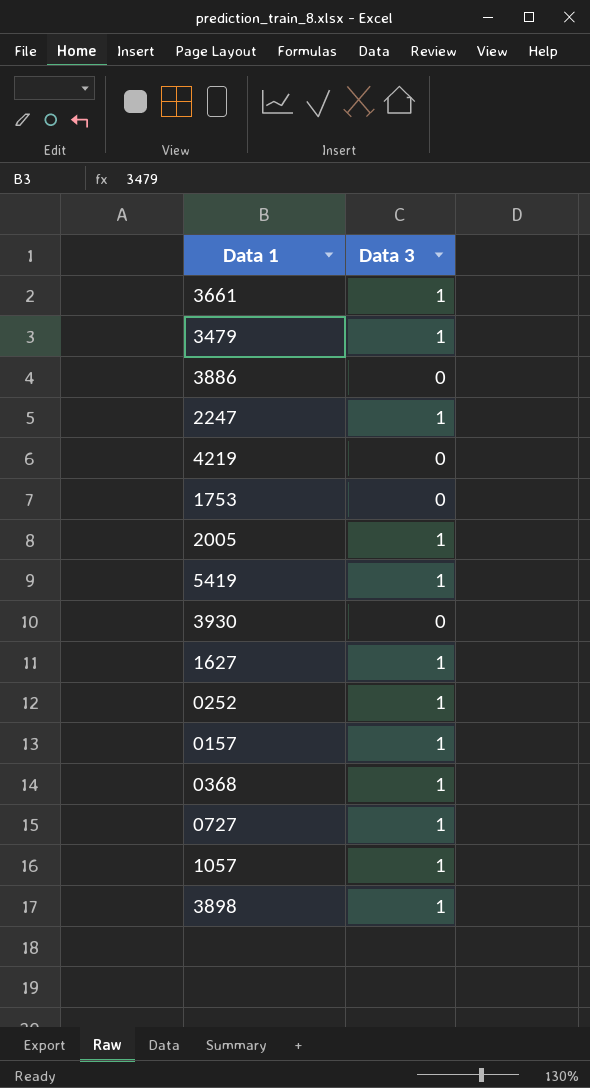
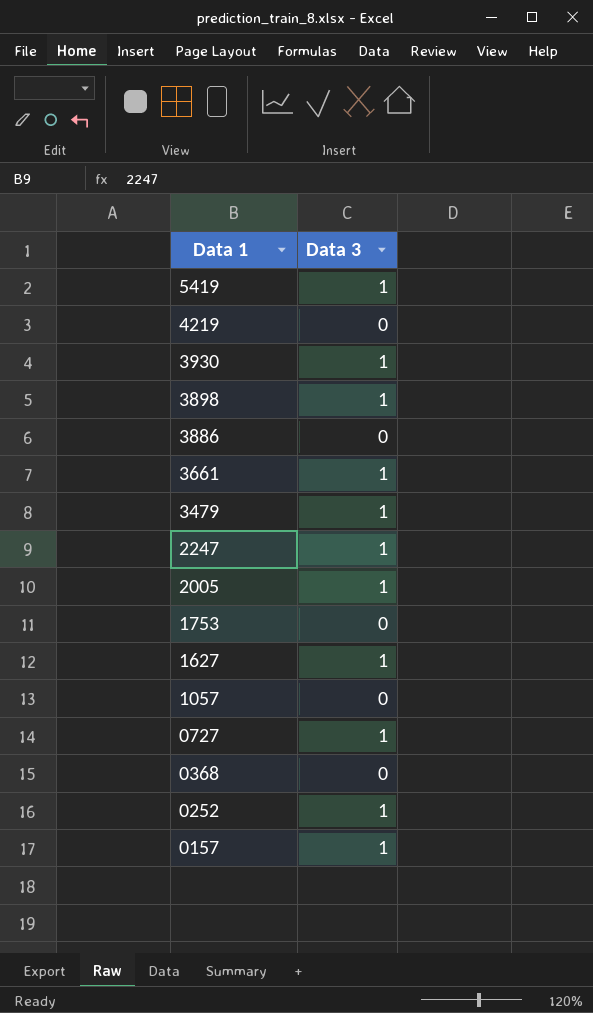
row order: none -> Data 1 descending
3930 | Data 3: 0 -> 1
1057 | Data 3: 1 -> 0
0368 | Data 3: 1 -> 0

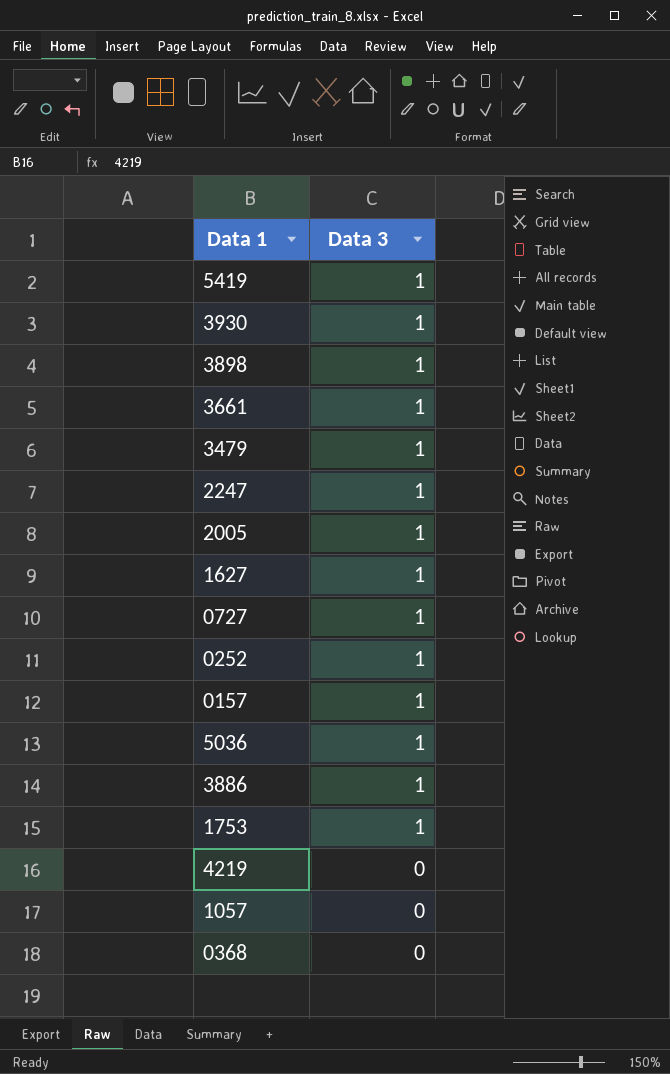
row order: Data 1 descending -> Data 3 descending
row 5036: none -> 1
3886 | Data 3: 0 -> 1
1753 | Data 3: 0 -> 1

